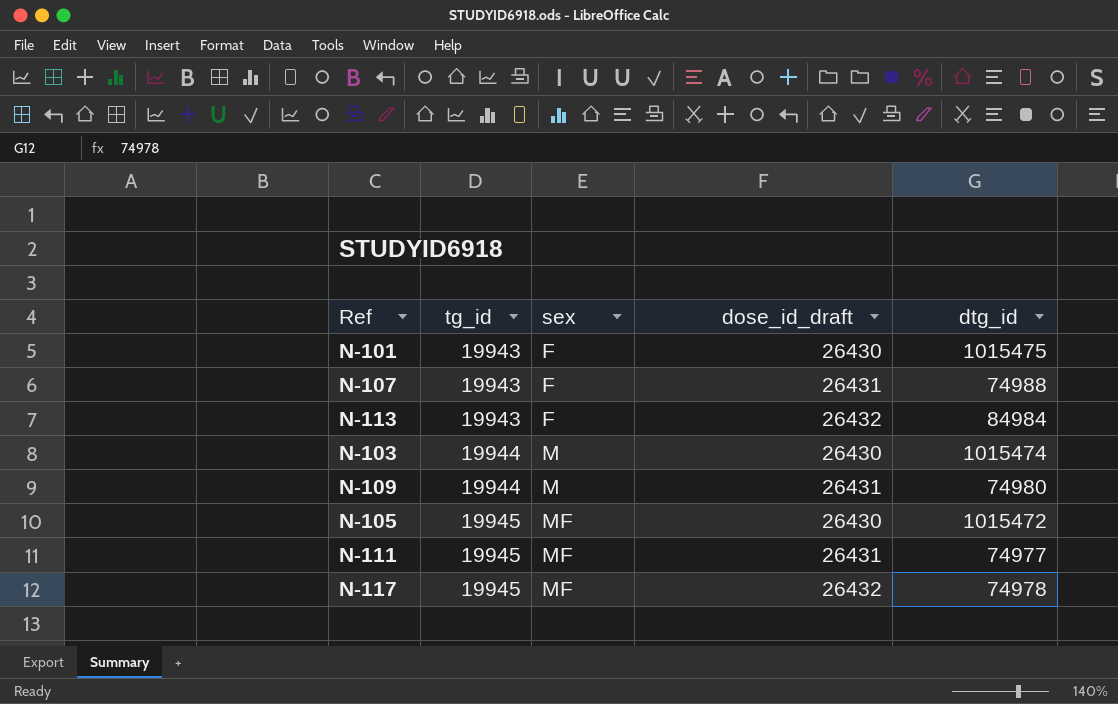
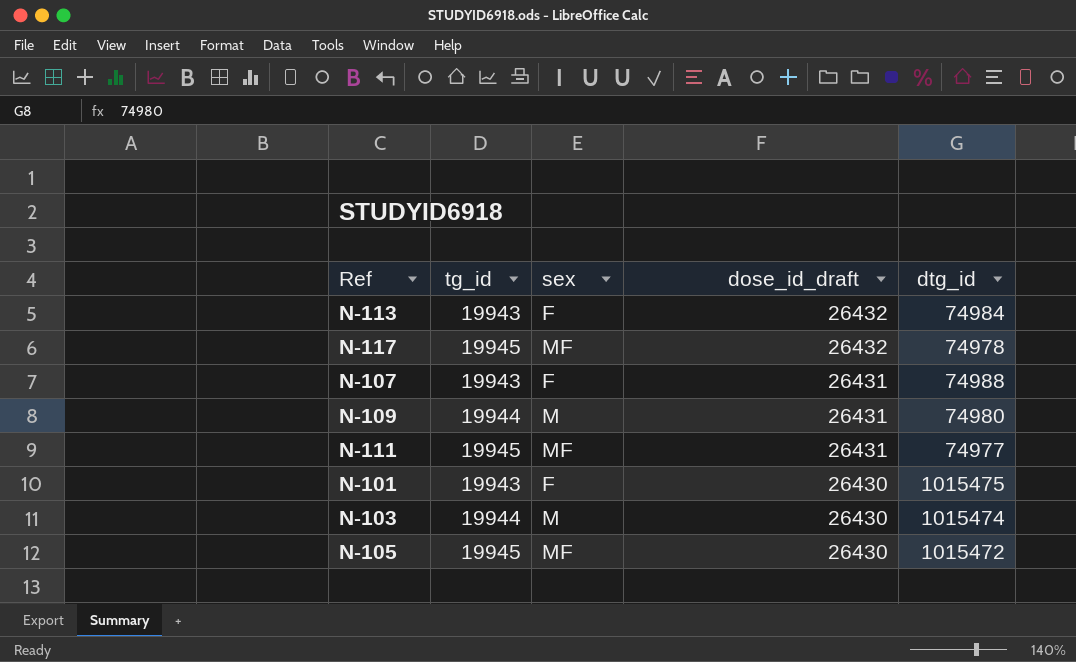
row order: tg_id ascending -> dose_id_draft descending
N-113 | dtg_id: 84984 -> 74984

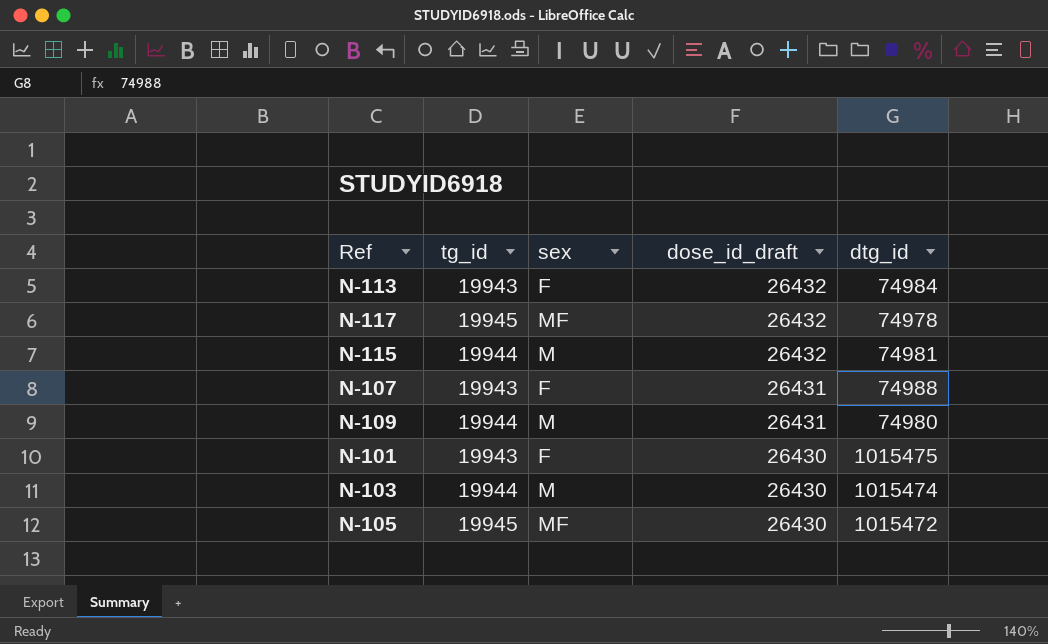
row N-111: 19945 | MF | 26431 | 74977 -> none
row N-115: none -> 19944 | M | 26432 | 74981

